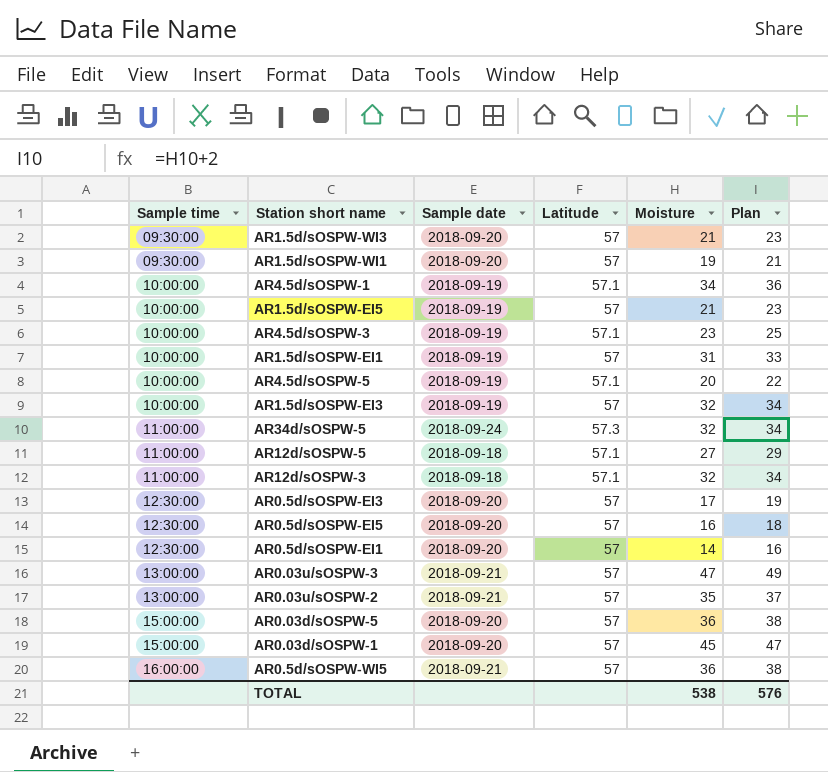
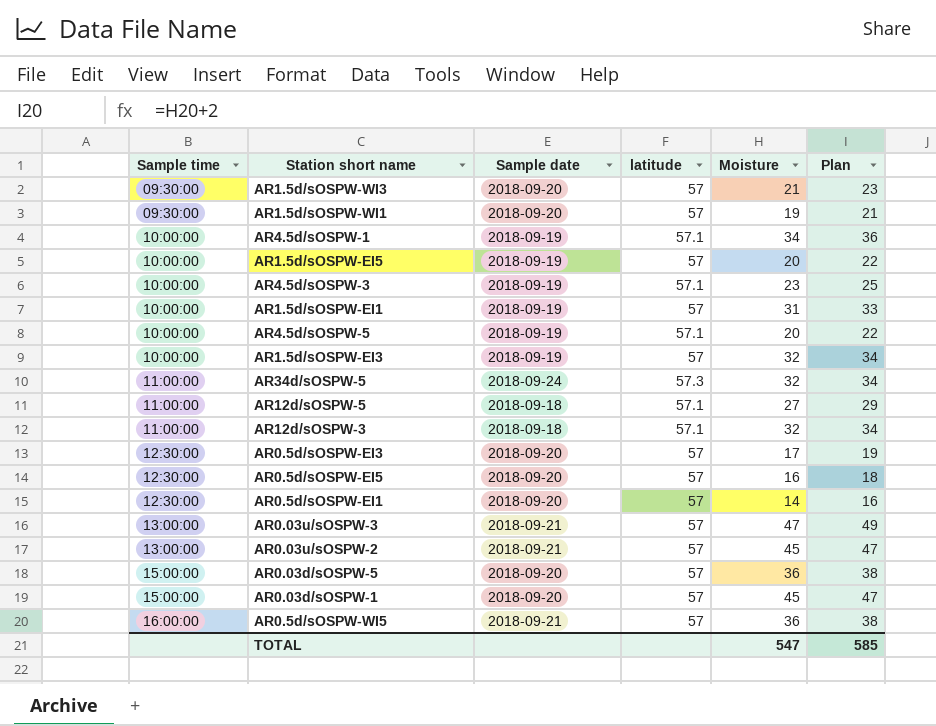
column name: Latitude -> latitude
AR1.5d/sOSPW-EI5 | Moisture: 21 -> 20
AR1.5d/sOSPW-EI5 | Plan: 23 -> 22
AR0.03u/sOSPW-2 | Moisture: 35 -> 45
AR0.03u/sOSPW-2 | Plan: 37 -> 47
TOTAL | Moisture: 538 -> 547
TOTAL | Plan: 576 -> 585

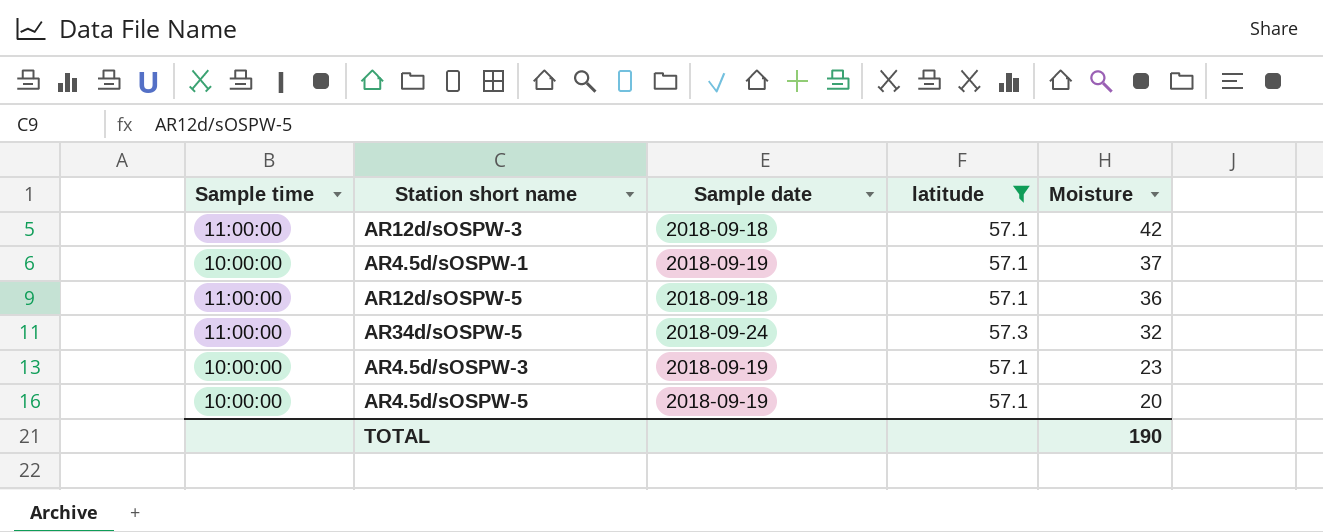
filter: none -> latitude != 57
row order: Sample time ascending -> Moisture descending
column Plan | formula: [Moisture] + 2 -> none
AR12d/sOSPW-3 | Moisture: 32 -> 42
AR4.5d/sOSPW-1 | Moisture: 34 -> 37
AR12d/sOSPW-5 | Moisture: 27 -> 36
TOTAL | Moisture: 547 -> 190

